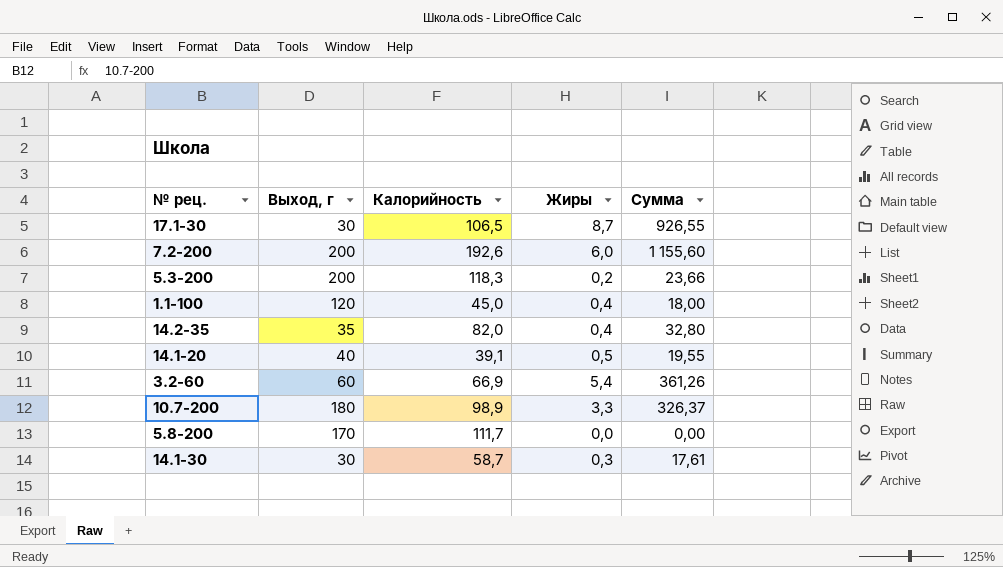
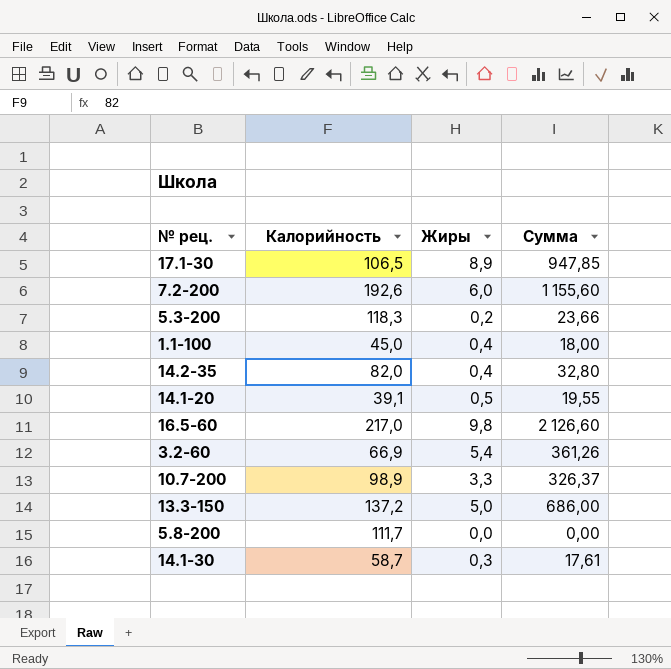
column Выход, г | position: 2 -> none
17.1-30 | Жиры: 8,7 -> 8,9
17.1-30 | Сумма: 926,55 -> 947,85
row 16.5-60: none -> 217,0 | 9,8 | 2 126,60
row 13.3-150: none -> 137,2 | 5,0 | 686,00

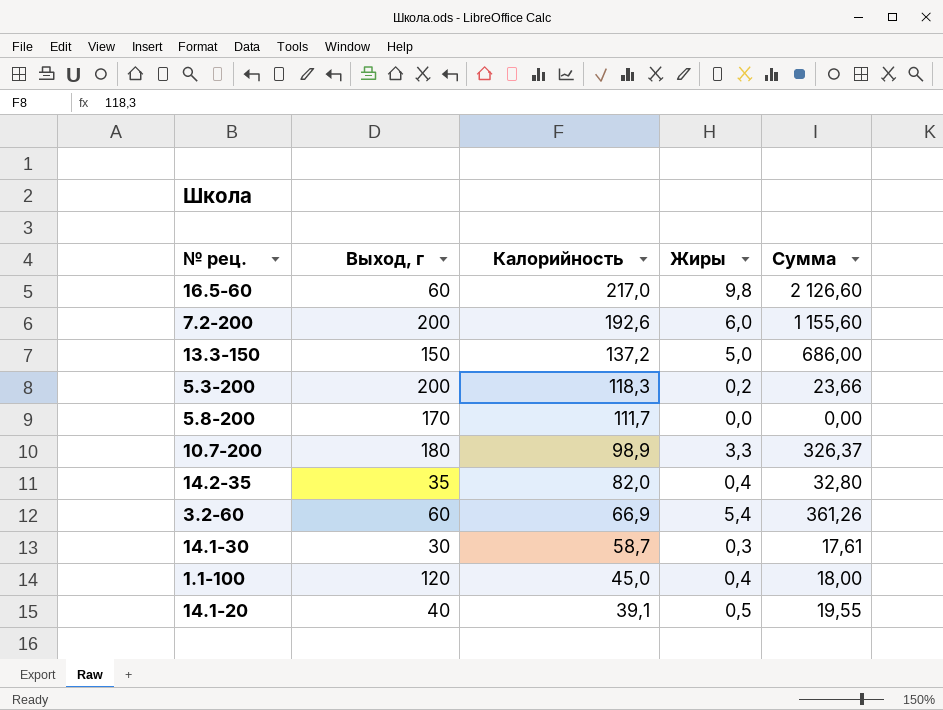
row order: none -> Калорийность descending
column Выход, г | position: none -> 2
row 17.1-30: 106,5 | 8,9 | 947,85 -> none

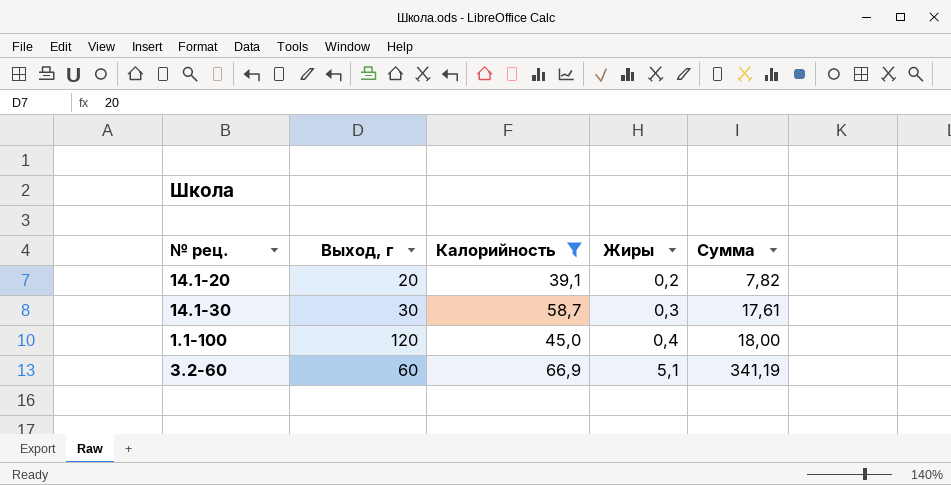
filter: none -> Калорийность <= 66,9
row order: Калорийность descending -> Жиры ascending
14.1-20 | Выход, г: 40 -> 20
14.1-20 | Жиры: 0,5 -> 0,2
14.1-20 | Сумма: 19,55 -> 7,82
3.2-60 | Жиры: 5,4 -> 5,1
3.2-60 | Сумма: 361,26 -> 341,19

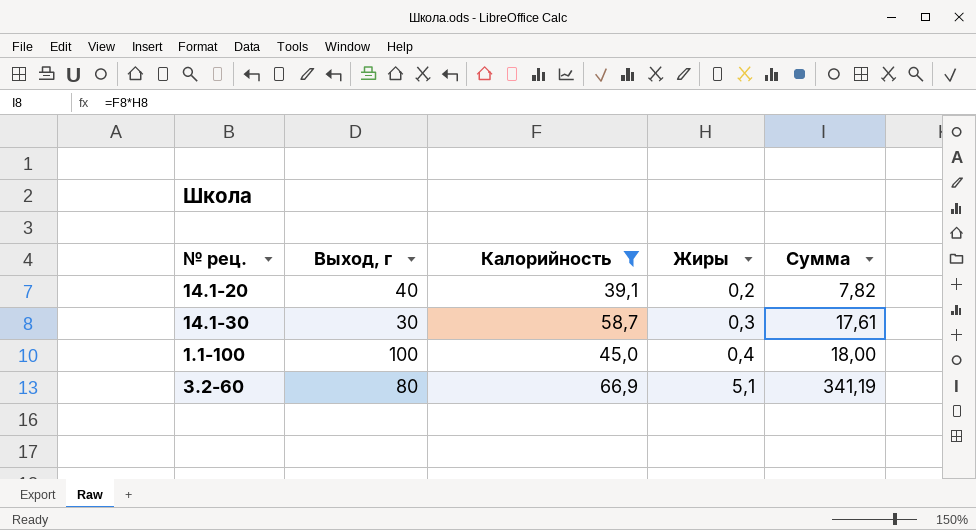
14.1-20 | Выход, г: 20 -> 40
1.1-100 | Выход, г: 120 -> 100
3.2-60 | Выход, г: 60 -> 80

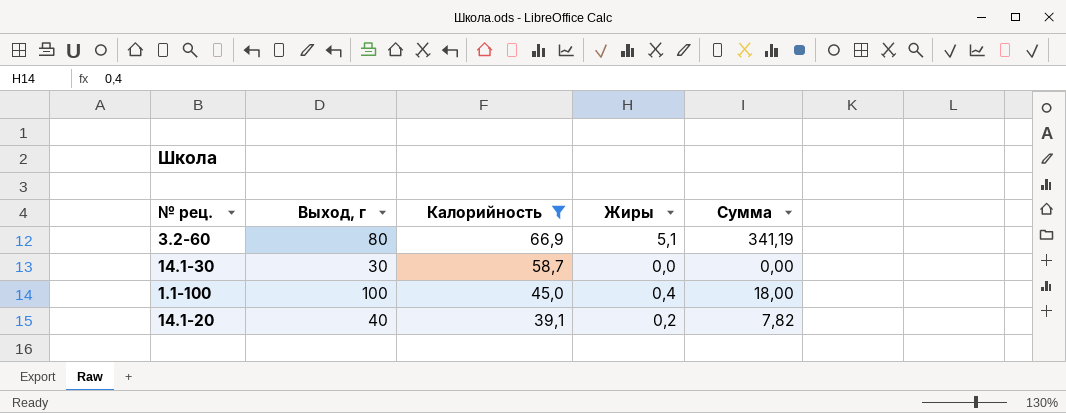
row order: Жиры ascending -> Калорийность descending
14.1-30 | Жиры: 0,3 -> 0,0
14.1-30 | Сумма: 17,61 -> 0,00

